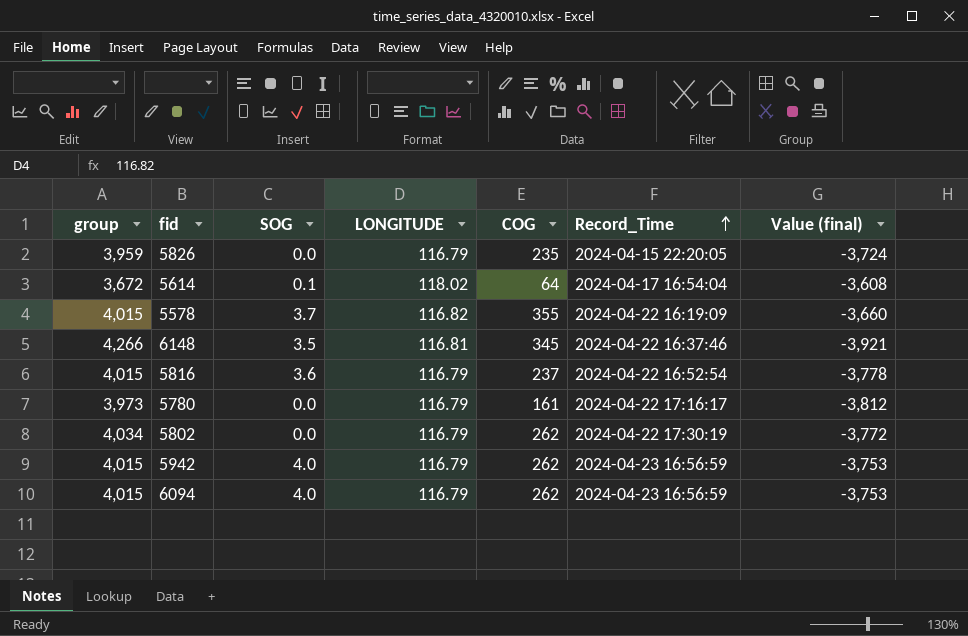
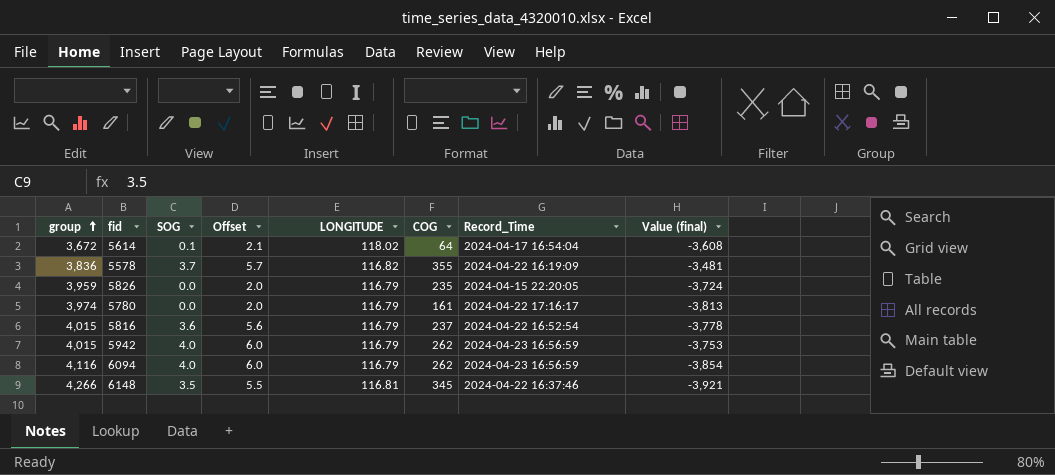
row order: Record_Time ascending -> group ascending
column Offset | formula: none -> [SOG] + 2
row 5802: 4,034 | 0.0 | 116.79 | 262 | 2024-04-22 17:30:19 | -3,772 -> none
5578 | group: 4,015 -> 3,836
5578 | Value (final): -3,660 -> -3,481
5780 | group: 3,973 -> 3,974
5780 | Value (final): -3,812 -> -3,813
6094 | group: 4,015 -> 4,116
6094 | Value (final): -3,753 -> -3,854

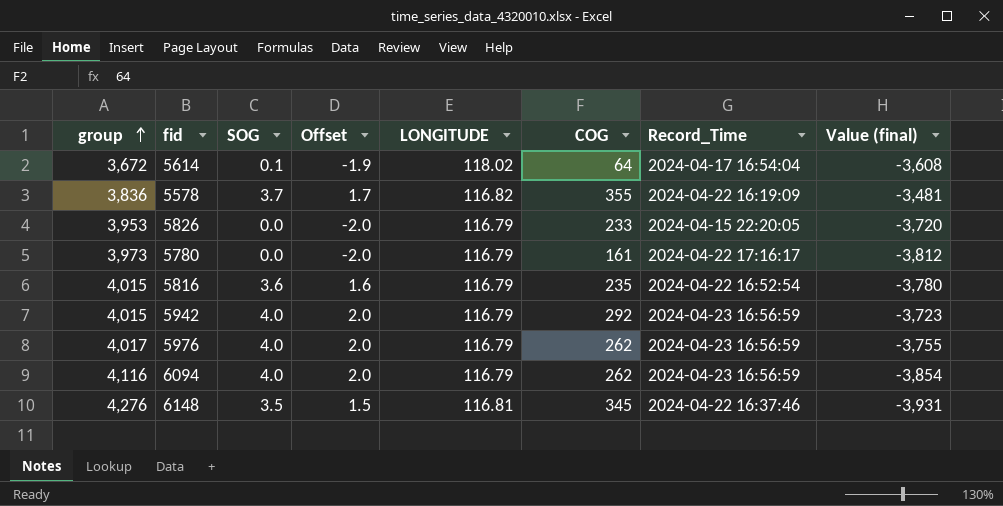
column Offset | formula: [SOG] + 2 -> [SOG] - 2
5826 | group: 3,959 -> 3,953
5826 | COG: 235 -> 233
5826 | Value (final): -3,724 -> -3,720
5780 | group: 3,974 -> 3,973
5780 | Value (final): -3,813 -> -3,812
5816 | COG: 237 -> 235
5816 | Value (final): -3,778 -> -3,780
5942 | COG: 262 -> 292
5942 | Value (final): -3,753 -> -3,723
row 5976: none -> 4,017 | 4.0 | 2.0 | 116.79 | 262 | 2024-04-23 16:56:59 | -3,755
6148 | group: 4,266 -> 4,276
6148 | Value (final): -3,921 -> -3,931

